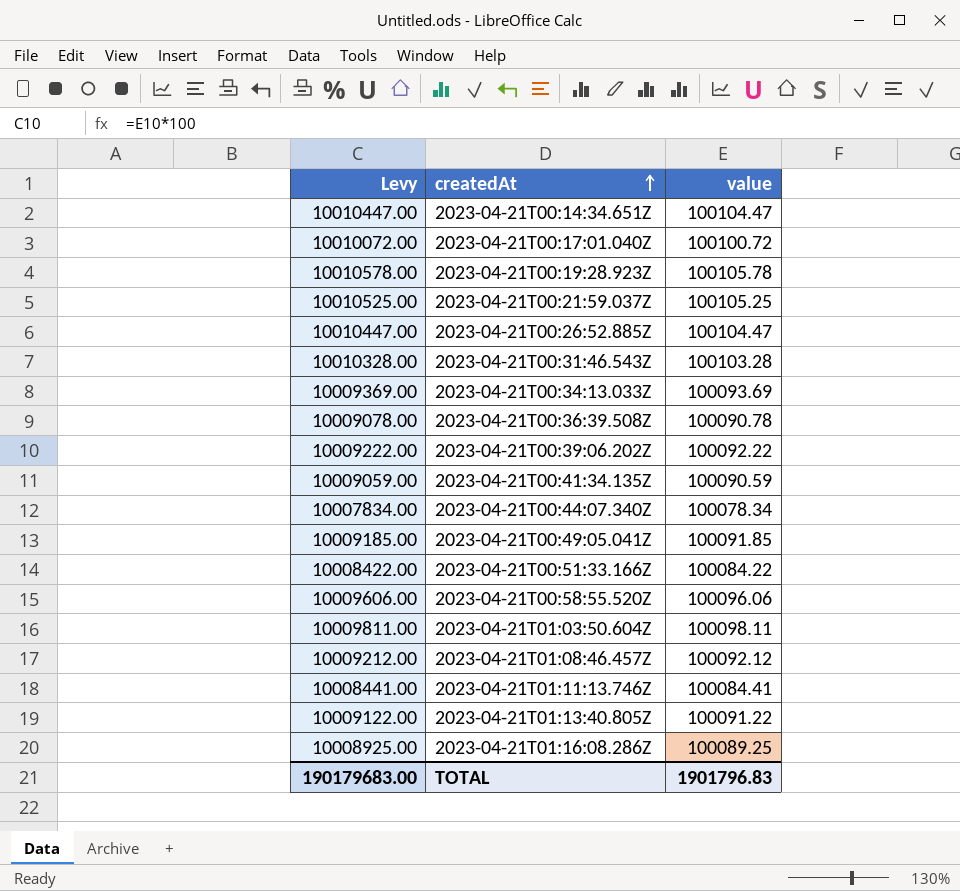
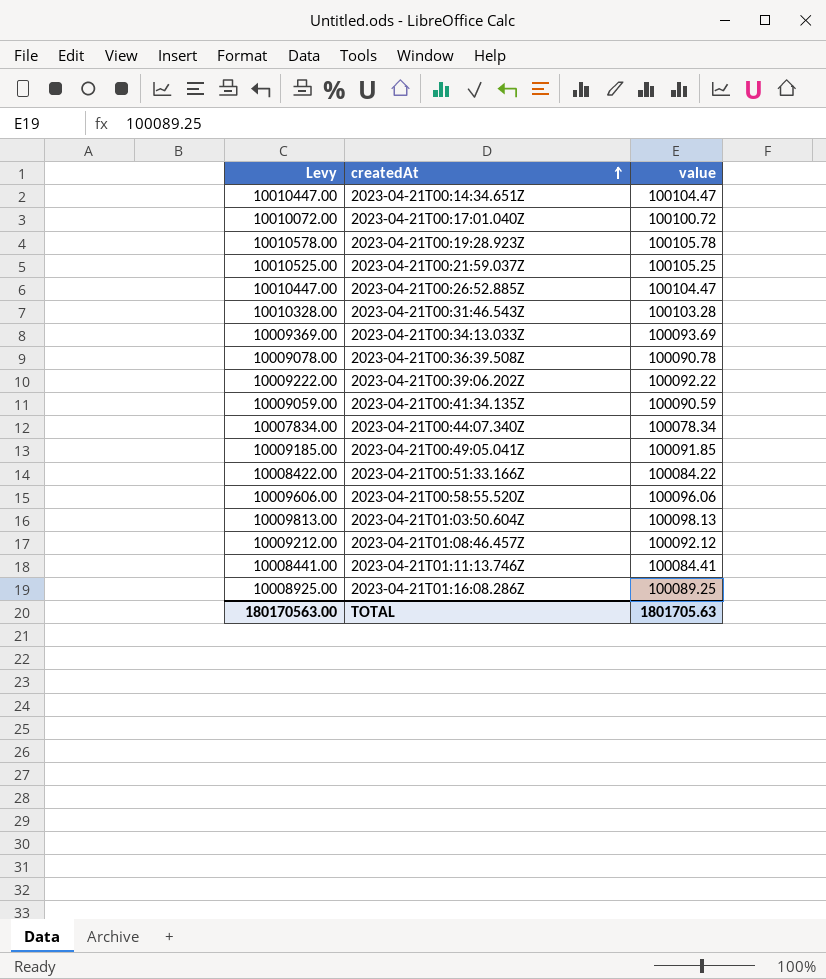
row 2023-04-21T01:13:40.805Z: 10009122.00 | 100091.22 -> none
2023-04-21T01:03:50.604Z | Levy: 10009811.00 -> 10009813.00
2023-04-21T01:03:50.604Z | value: 100098.11 -> 100098.13
TOTAL | Levy: 190179683.00 -> 180170563.00
TOTAL | value: 1901796.83 -> 1801705.63

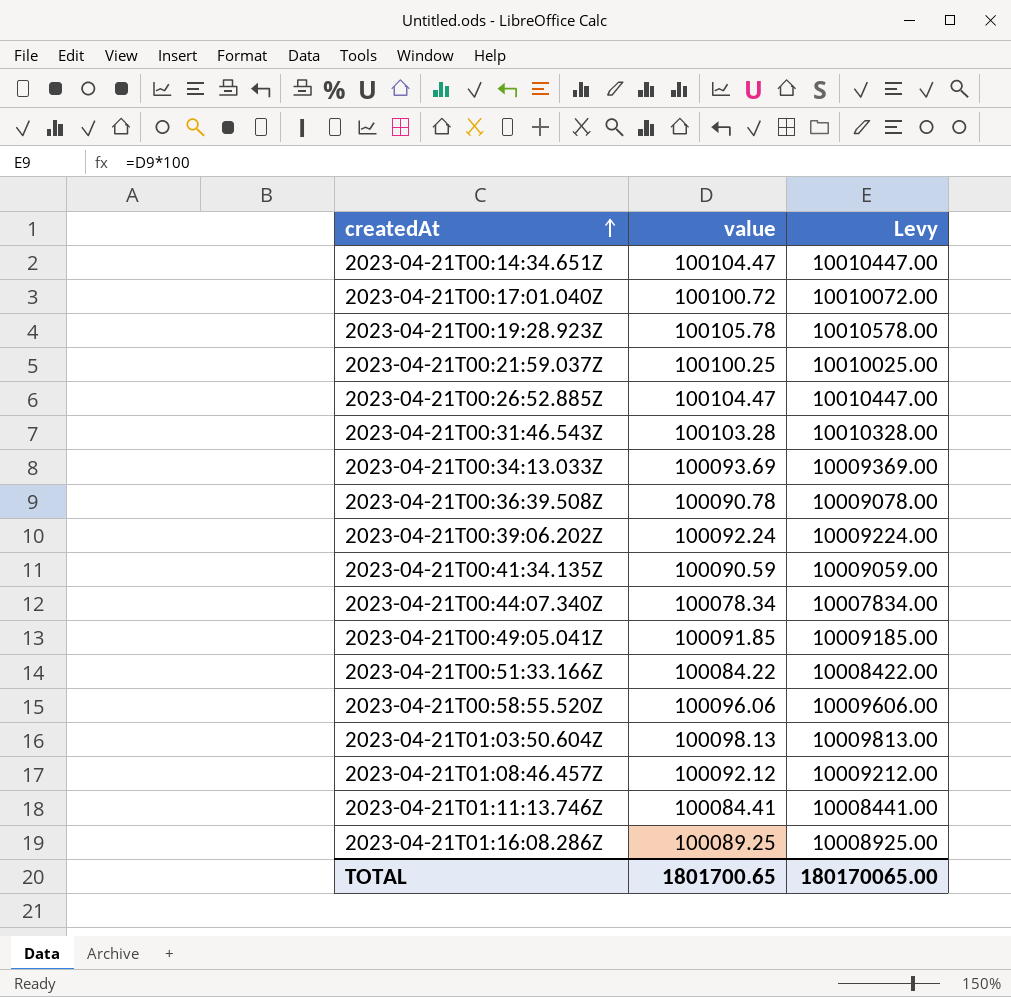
column Levy | position: 1 -> 3
2023-04-21T00:21:59.037Z | value: 100105.25 -> 100100.25
2023-04-21T00:21:59.037Z | Levy: 10010525.00 -> 10010025.00
2023-04-21T00:39:06.202Z | value: 100092.22 -> 100092.24
2023-04-21T00:39:06.202Z | Levy: 10009222.00 -> 10009224.00
TOTAL | value: 1801705.63 -> 1801700.65
TOTAL | Levy: 180170563.00 -> 180170065.00

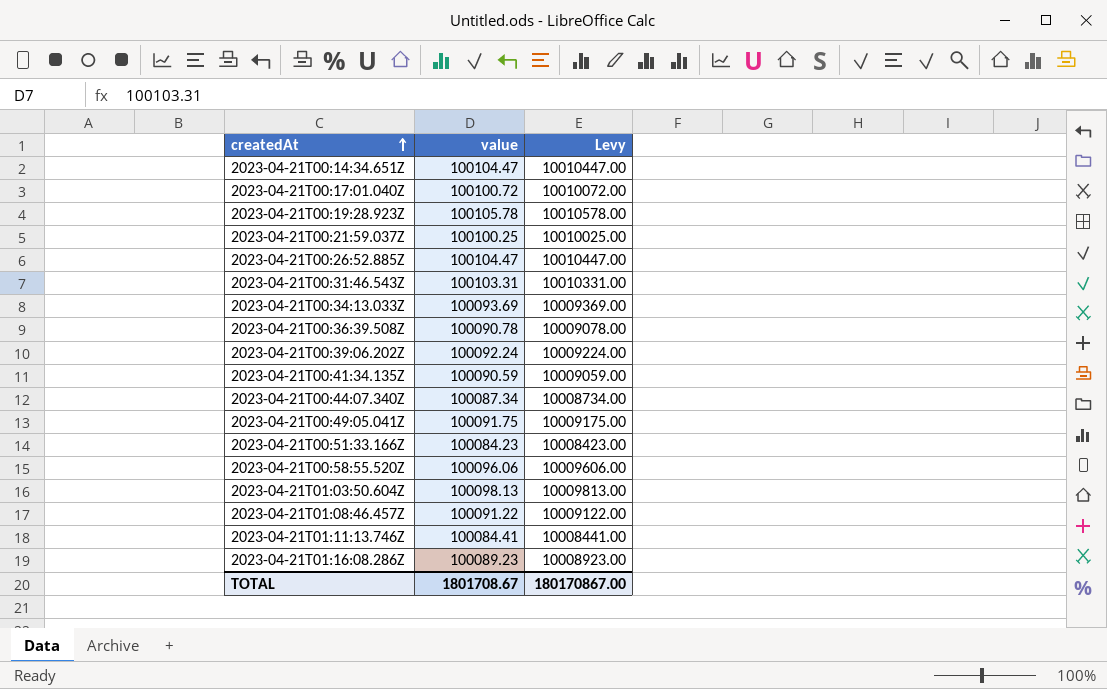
2023-04-21T00:31:46.543Z | value: 100103.28 -> 100103.31
2023-04-21T00:31:46.543Z | Levy: 10010328.00 -> 10010331.00
2023-04-21T00:44:07.340Z | value: 100078.34 -> 100087.34
2023-04-21T00:44:07.340Z | Levy: 10007834.00 -> 10008734.00
2023-04-21T00:49:05.041Z | value: 100091.85 -> 100091.75
2023-04-21T00:49:05.041Z | Levy: 10009185.00 -> 10009175.00
2023-04-21T00:51:33.166Z | value: 100084.22 -> 100084.23
2023-04-21T00:51:33.166Z | Levy: 10008422.00 -> 10008423.00
2023-04-21T01:08:46.457Z | value: 100092.12 -> 100091.22
2023-04-21T01:08:46.457Z | Levy: 10009212.00 -> 10009122.00
2023-04-21T01:16:08.286Z | value: 100089.25 -> 100089.23
2023-04-21T01:16:08.286Z | Levy: 10008925.00 -> 10008923.00
TOTAL | value: 1801700.65 -> 1801708.67
TOTAL | Levy: 180170065.00 -> 180170867.00

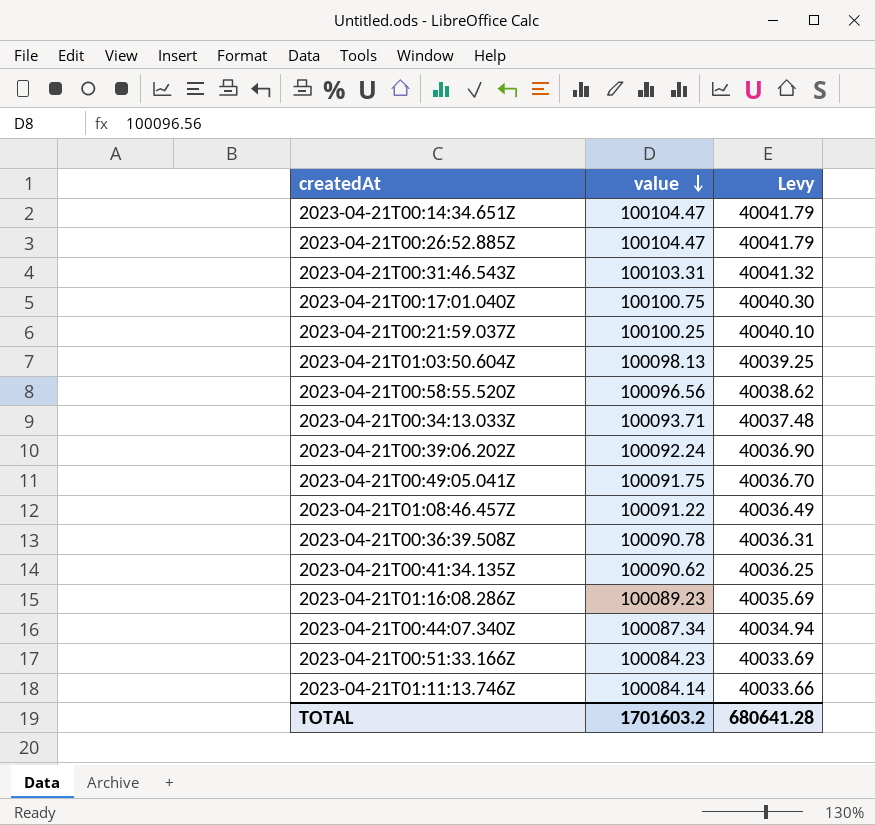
row order: createdAt ascending -> value descending
column Levy | formula: [value] * 100 -> [value] * 0.4
row 2023-04-21T00:19:28.923Z: 100105.78 | 10010578.00 -> none
2023-04-21T00:17:01.040Z | value: 100100.72 -> 100100.75
2023-04-21T00:58:55.520Z | value: 100096.06 -> 100096.56
2023-04-21T00:34:13.033Z | value: 100093.69 -> 100093.71
2023-04-21T00:41:34.135Z | value: 100090.59 -> 100090.62
2023-04-21T01:11:13.746Z | value: 100084.41 -> 100084.14
TOTAL | value: 1801708.67 -> 1701603.2
TOTAL | Levy: 180170867.00 -> 680641.28

